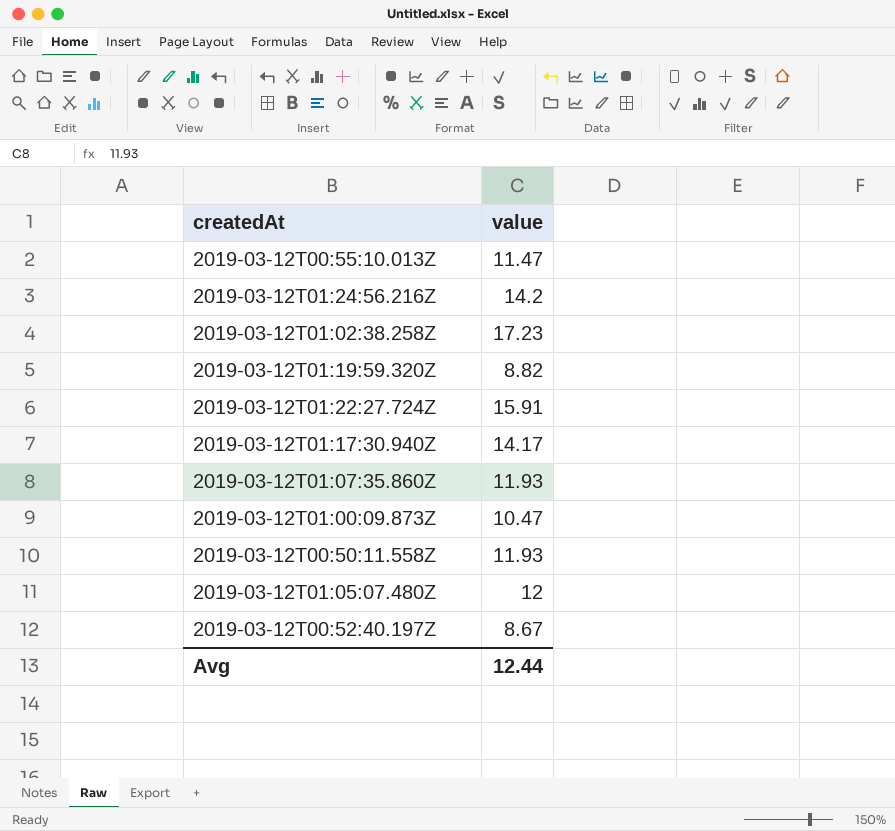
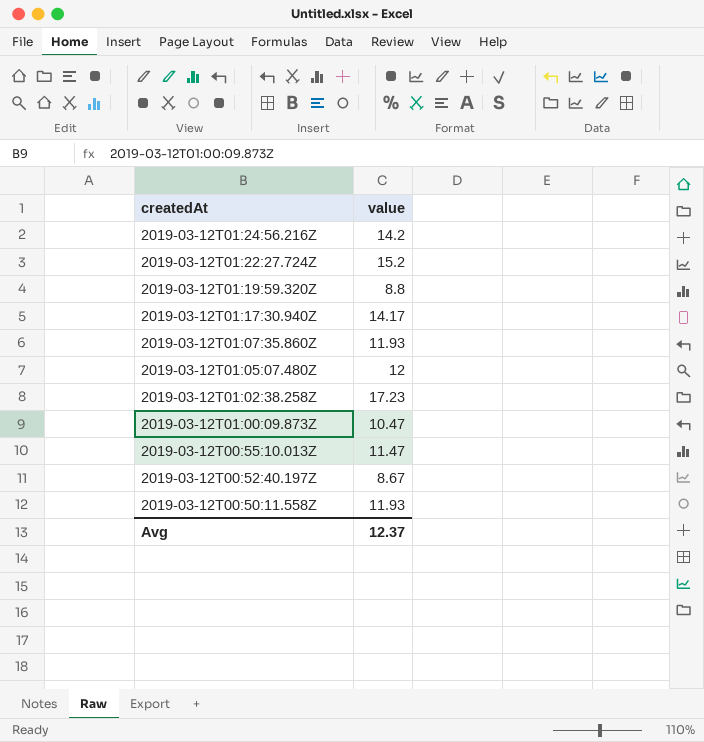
row order: none -> createdAt descending
2019-03-12T01:22:27.724Z | value: 15.91 -> 15.2
2019-03-12T01:19:59.320Z | value: 8.82 -> 8.8
Avg | value: 12.44 -> 12.37

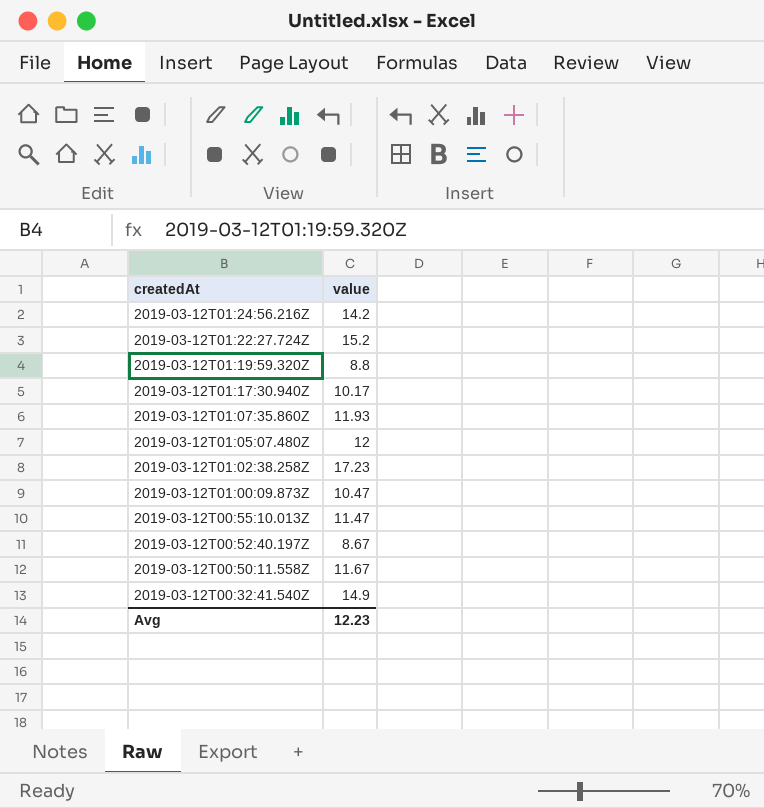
2019-03-12T01:17:30.940Z | value: 14.17 -> 10.17
2019-03-12T00:50:11.558Z | value: 11.93 -> 11.67
row 2019-03-12T00:32:41.540Z: none -> 14.9
Avg | value: 12.37 -> 12.23

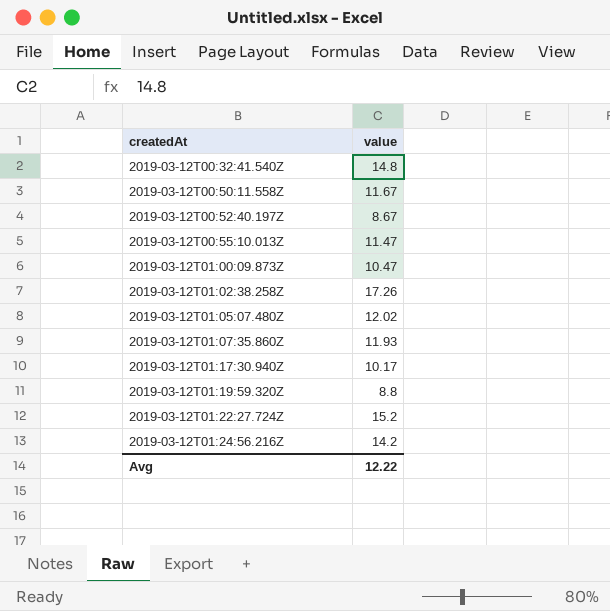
row order: createdAt descending -> createdAt ascending
2019-03-12T00:32:41.540Z | value: 14.9 -> 14.8
2019-03-12T01:02:38.258Z | value: 17.23 -> 17.26
2019-03-12T01:05:07.480Z | value: 12 -> 12.02
Avg | value: 12.23 -> 12.22

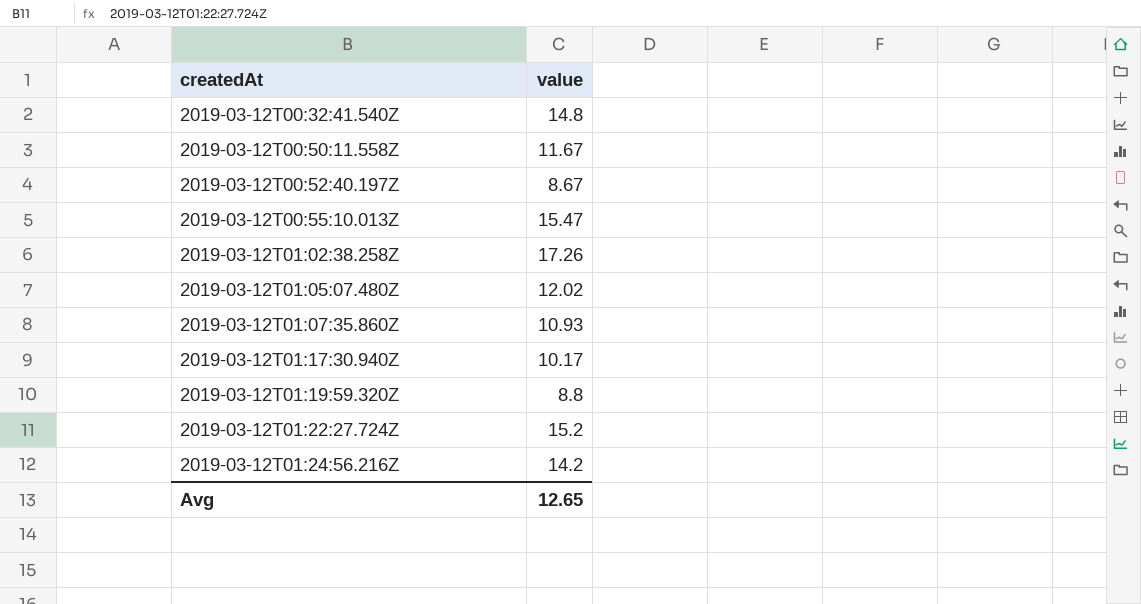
row 2019-03-12T01:00:09.873Z: 10.47 -> none
2019-03-12T00:55:10.013Z | value: 11.47 -> 15.47
2019-03-12T01:07:35.860Z | value: 11.93 -> 10.93
Avg | value: 12.22 -> 12.65

